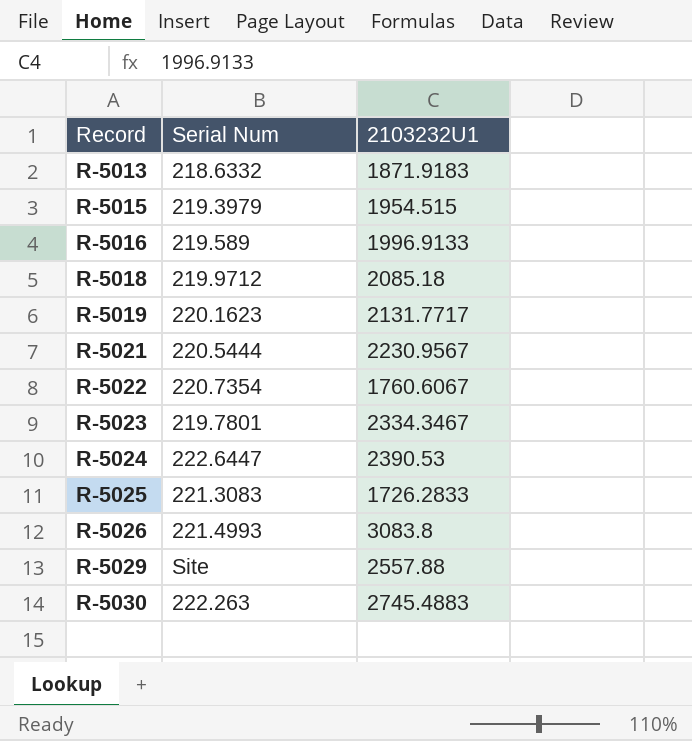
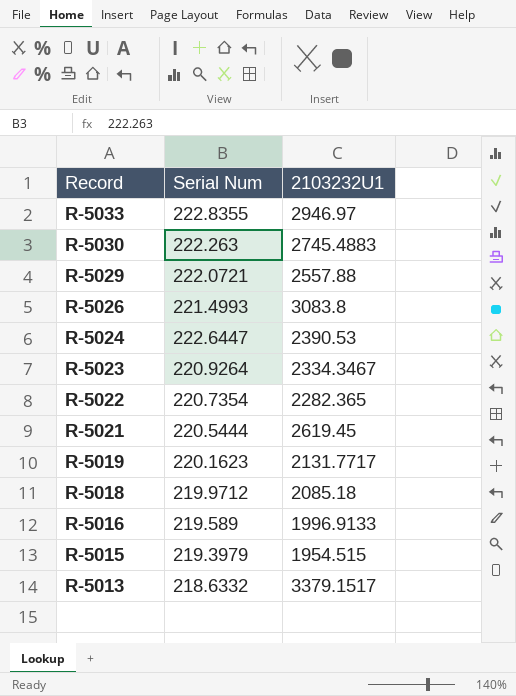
row order: Record ascending -> Record descending
row R-5025: 221.3083 | 1726.2833 -> none
row R-5033: none -> 222.8355 | 2946.97
R-5029 | Serial Num: Site -> 222.0721
R-5023 | Serial Num: 219.7801 -> 220.9264
R-5022 | 2103232U1: 1760.6067 -> 2282.365
R-5021 | 2103232U1: 2230.9567 -> 2619.45
R-5013 | 2103232U1: 1871.9183 -> 3379.1517

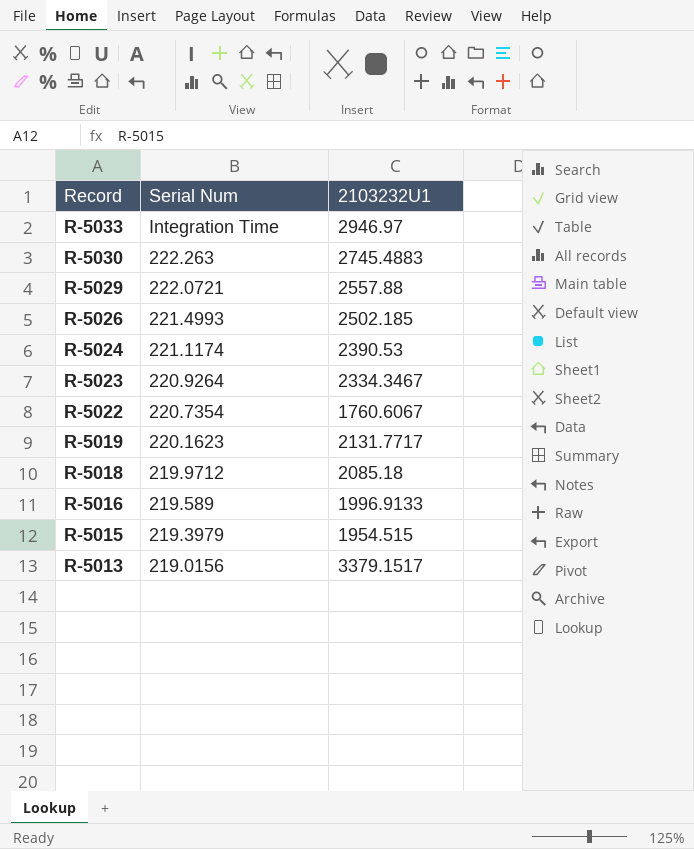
row R-5021: 220.5444 | 2619.45 -> none
R-5033 | Serial Num: 222.8355 -> Integration Time
R-5026 | 2103232U1: 3083.8 -> 2502.185
R-5024 | Serial Num: 222.6447 -> 221.1174
R-5022 | 2103232U1: 2282.365 -> 1760.6067
R-5013 | Serial Num: 218.6332 -> 219.0156

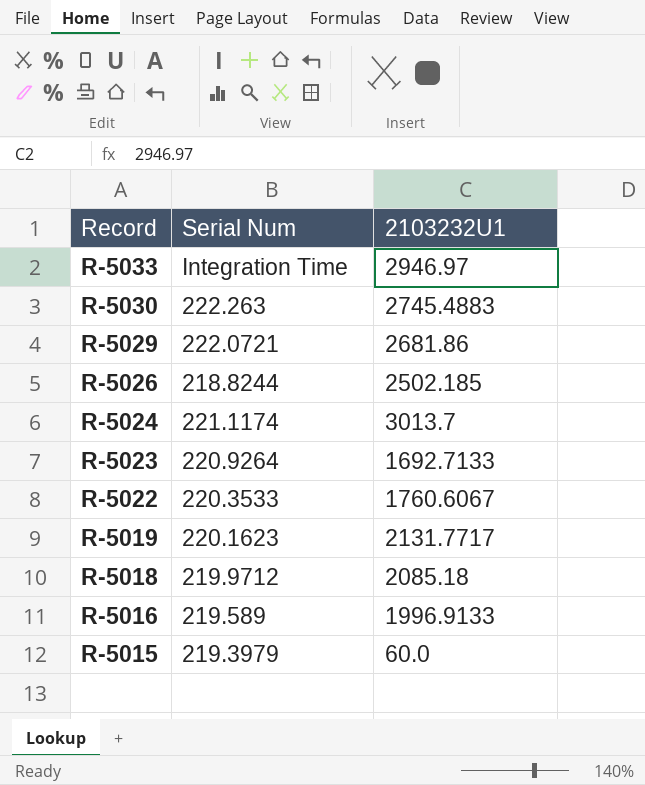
row R-5013: 219.0156 | 3379.1517 -> none
R-5029 | 2103232U1: 2557.88 -> 2681.86
R-5026 | Serial Num: 221.4993 -> 218.8244
R-5024 | 2103232U1: 2390.53 -> 3013.7
R-5023 | 2103232U1: 2334.3467 -> 1692.7133
R-5022 | Serial Num: 220.7354 -> 220.3533
R-5015 | 2103232U1: 1954.515 -> 60.0

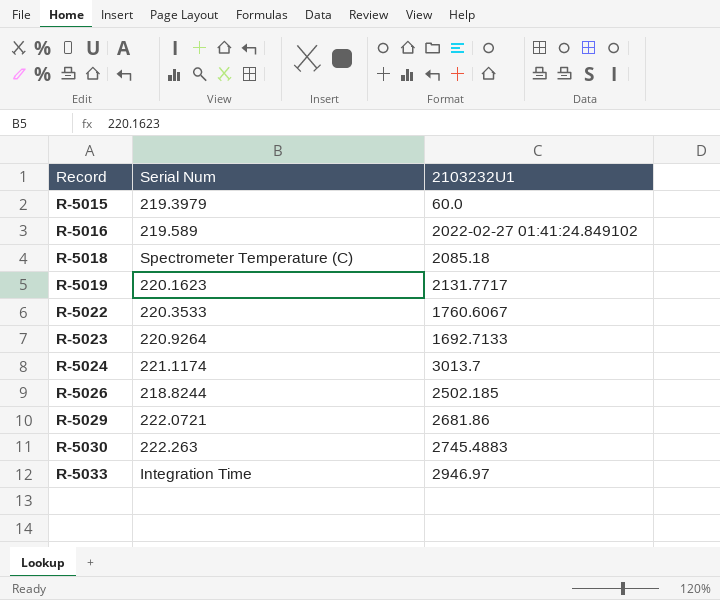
row order: Record descending -> Record ascending
R-5016 | 2103232U1: 1996.9133 -> 2022-02-27 01:41:24.849102
R-5018 | Serial Num: 219.9712 -> Spectrometer Temperature (C)

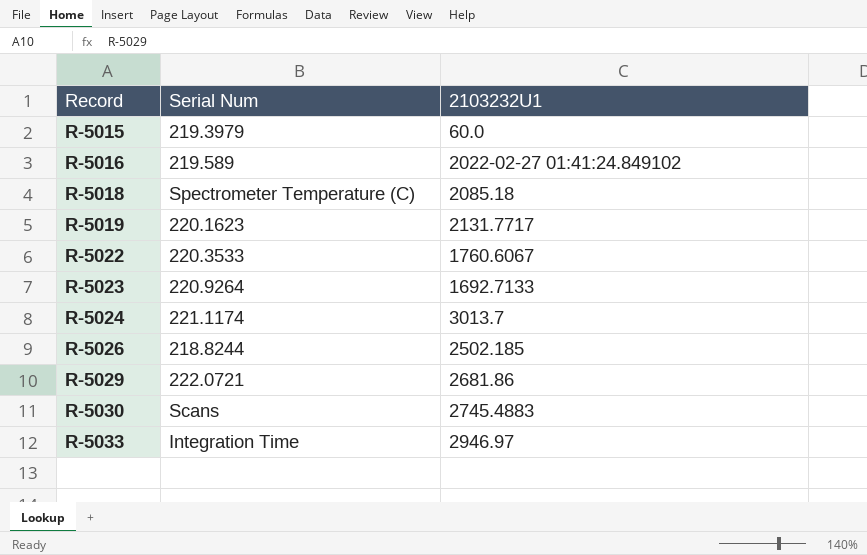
R-5030 | Serial Num: 222.263 -> Scans

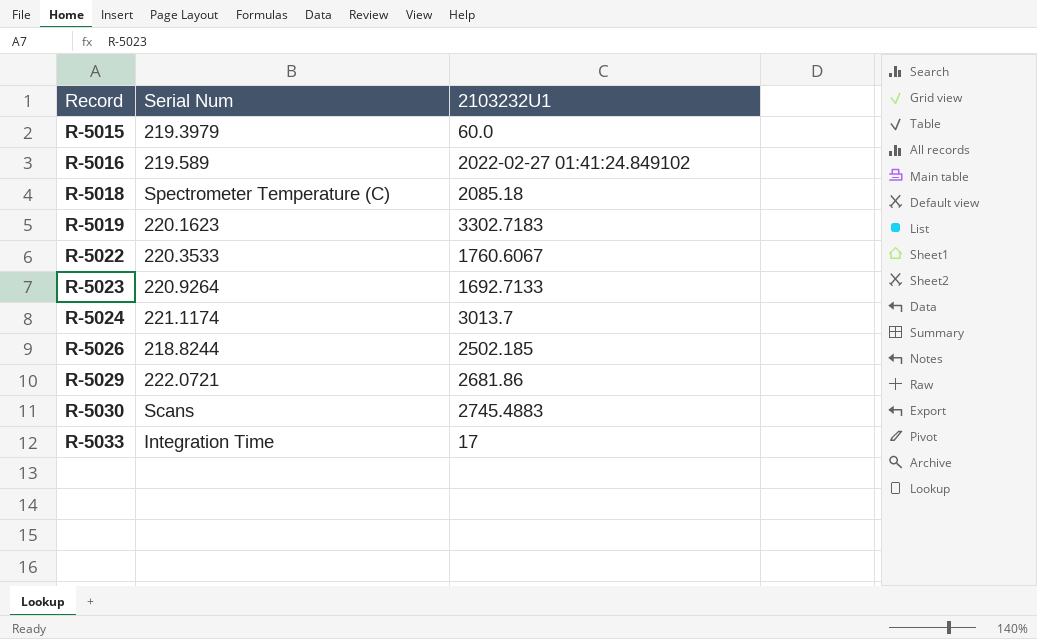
R-5019 | 2103232U1: 2131.7717 -> 3302.7183
R-5033 | 2103232U1: 2946.97 -> 17

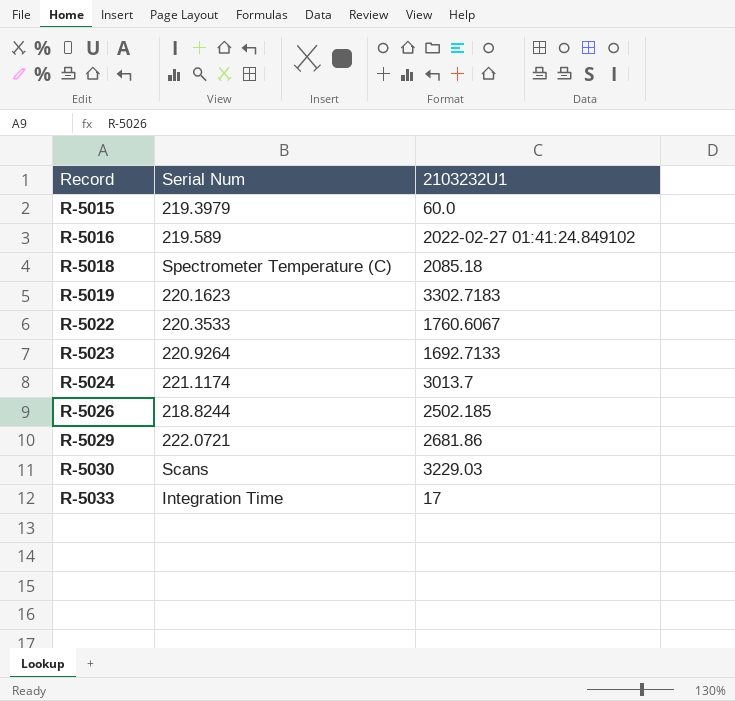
R-5030 | 2103232U1: 2745.4883 -> 3229.03

